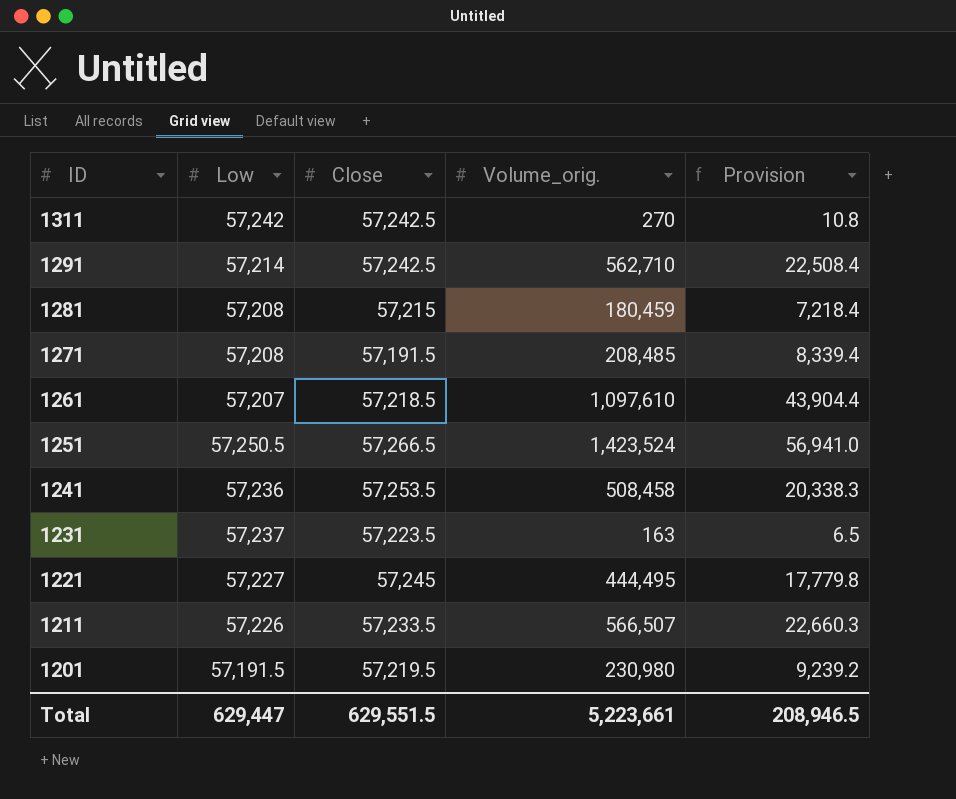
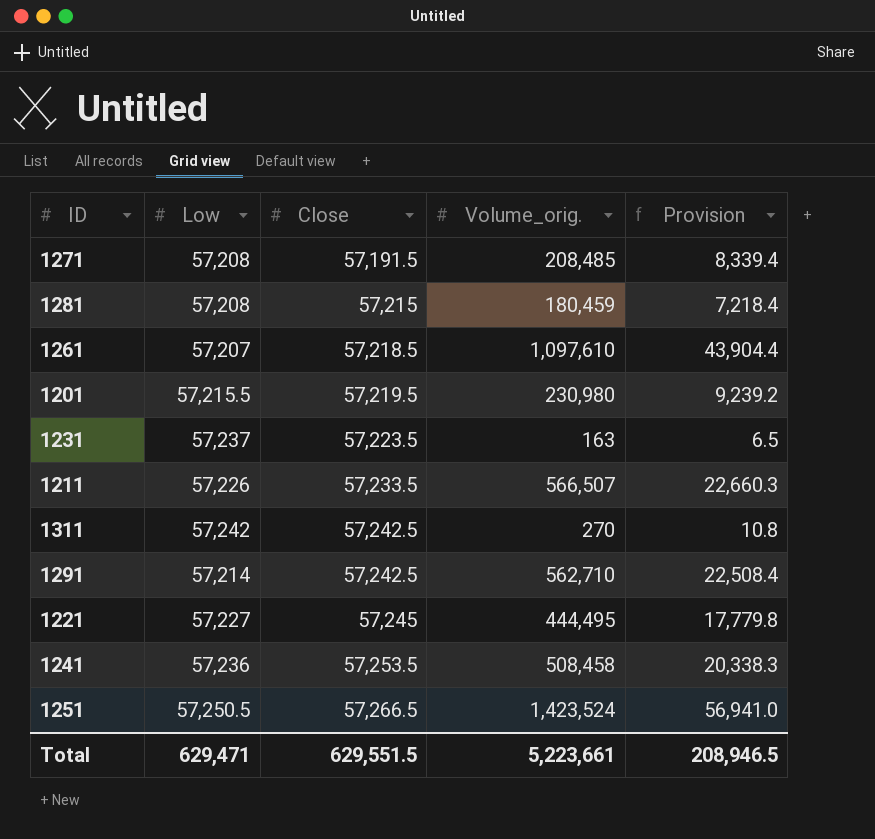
row order: ID descending -> Close ascending
1201 | Low: 57,191.5 -> 57,215.5
Total | Low: 629,447 -> 629,471

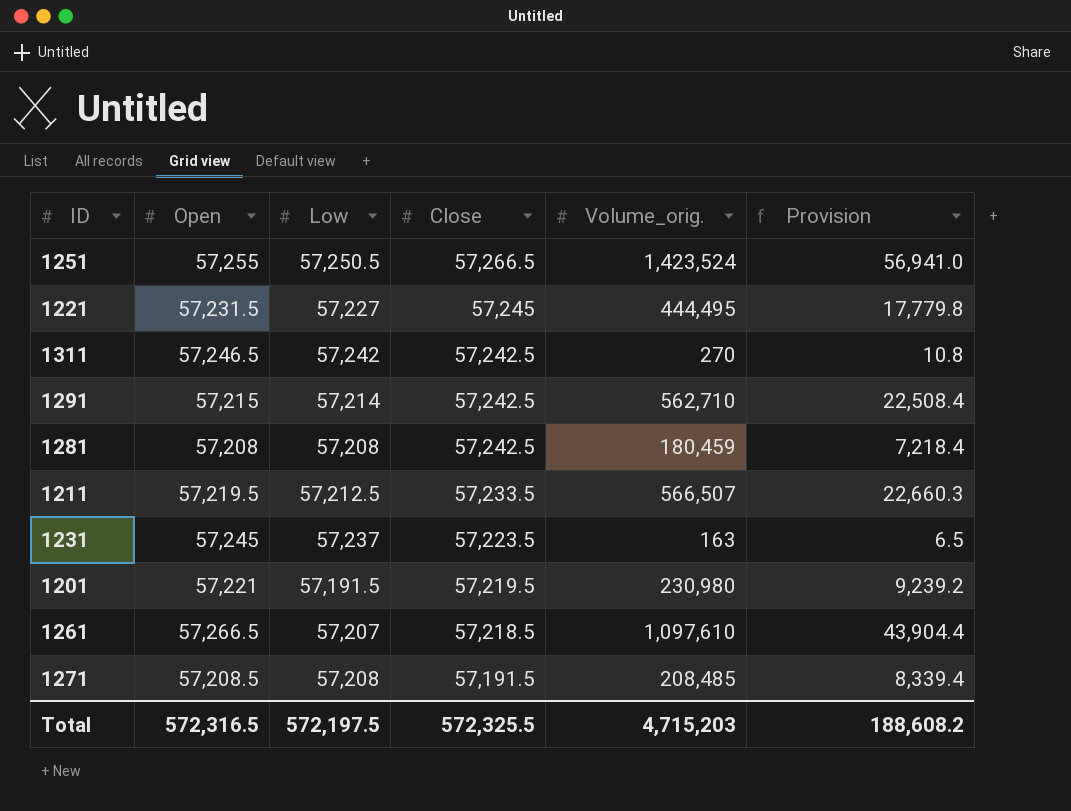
row order: Close ascending -> Close descending
column Open | position: none -> 2
row 1241: 57,236 | 57,253.5 | 508,458 | 20,338.3 -> none
1281 | Close: 57,215 -> 57,242.5
1211 | Low: 57,226 -> 57,212.5
1201 | Low: 57,215.5 -> 57,191.5
Total | Low: 629,471 -> 572,197.5
Total | Close: 629,551.5 -> 572,325.5
Total | Volume_orig.: 5,223,661 -> 4,715,203
Total | Provision: 208,946.5 -> 188,608.2

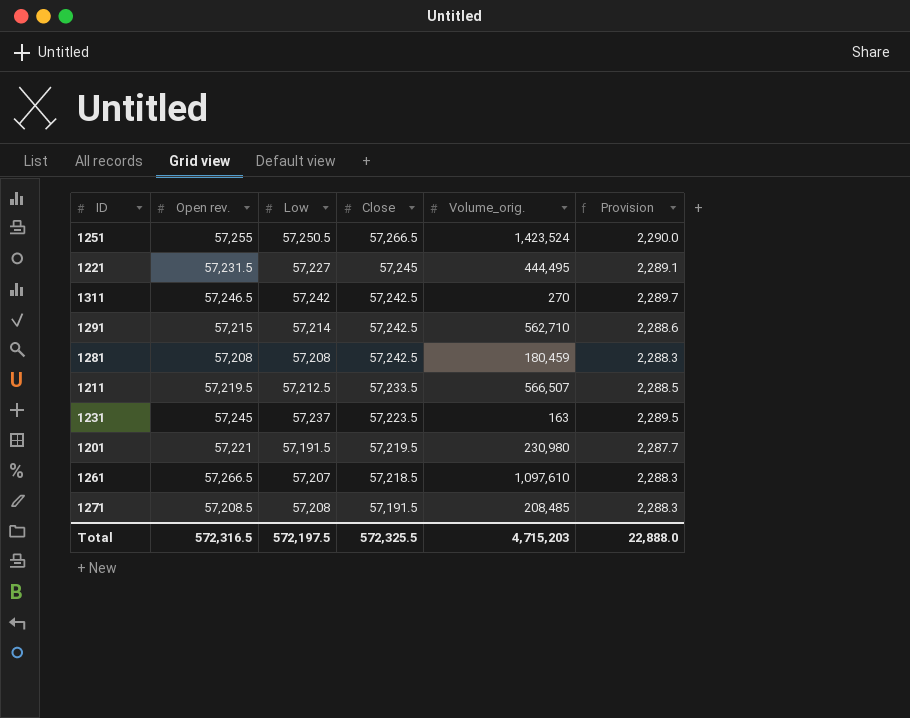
column name: Open -> Open rev.
column Provision | formula: [Volume_orig.] * 0.04 -> [Low] * 0.04
Total | Provision: 188,608.2 -> 22,888.0

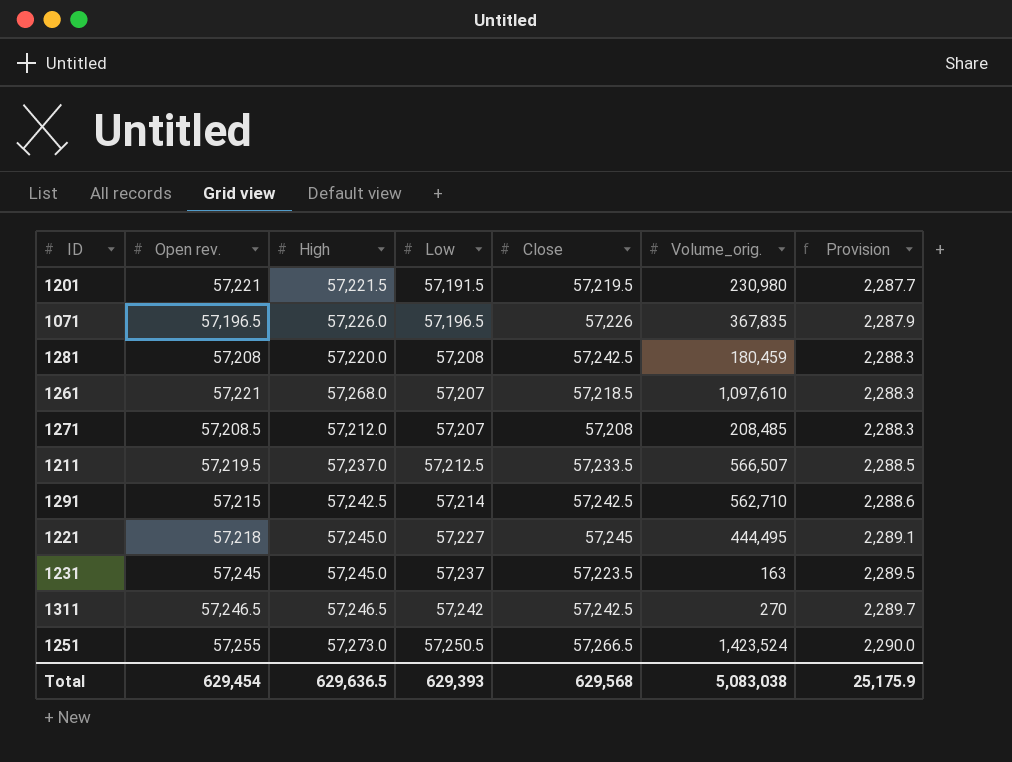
row order: Close descending -> Provision ascending
column High | position: none -> 3
row 1071: none -> 57,196.5 | 57,226.0 | 57,196.5 | 57,226 | 367,835 | 2,287.9
1261 | Open rev.: 57,266.5 -> 57,221
1271 | Low: 57,208 -> 57,207
1271 | Close: 57,191.5 -> 57,208
1221 | Open rev.: 57,231.5 -> 57,218
Total | Open rev.: 572,316.5 -> 629,454
Total | Low: 572,197.5 -> 629,393
Total | Close: 572,325.5 -> 629,568
Total | Volume_orig.: 4,715,203 -> 5,083,038
Total | Provision: 22,888.0 -> 25,175.9

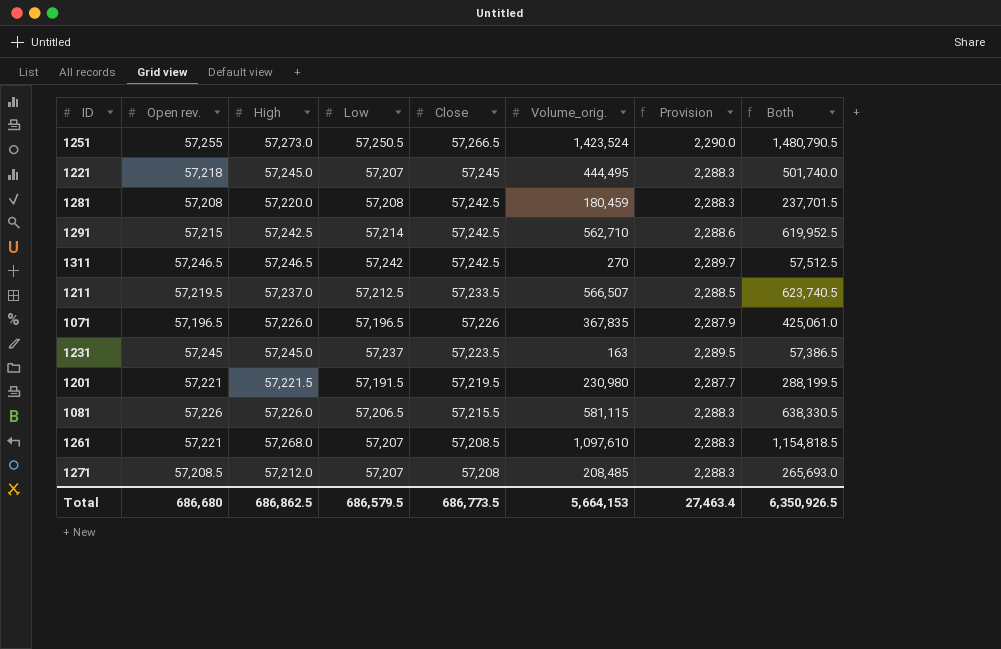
row order: Provision ascending -> Close descending
column Both | formula: none -> [Close] + [Volume_orig.]
1221 | Low: 57,227 -> 57,207
1221 | Provision: 2,289.1 -> 2,288.3
row 1081: none -> 57,226 | 57,226.0 | 57,206.5 | 57,215.5 | 581,115 | 2,288.3 | 638,330.5
1261 | Close: 57,218.5 -> 57,208.5
Total | Open rev.: 629,454 -> 686,680
Total | High: 629,636.5 -> 686,862.5
Total | Low: 629,393 -> 686,579.5
Total | Close: 629,568 -> 686,773.5
Total | Volume_orig.: 5,083,038 -> 5,664,153
Total | Provision: 25,175.9 -> 27,463.4

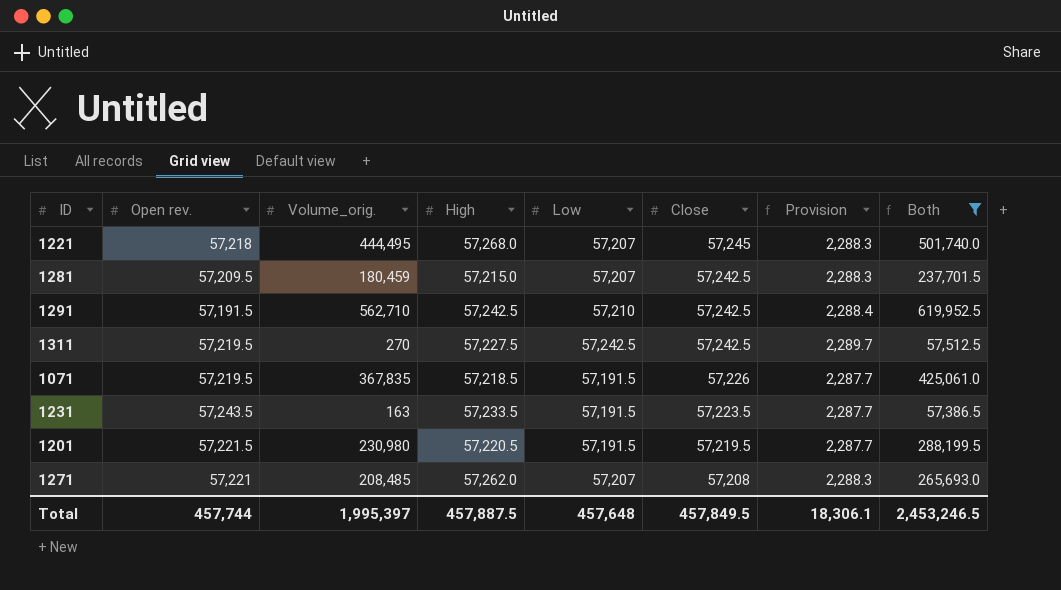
filter: none -> Both <= 619,952.5
column Volume_orig. | position: 6 -> 3
1221 | High: 57,245.0 -> 57,268.0
1281 | Open rev.: 57,208 -> 57,209.5
1281 | High: 57,220.0 -> 57,215.0
1281 | Low: 57,208 -> 57,207
1291 | Open rev.: 57,215 -> 57,191.5
1291 | Low: 57,214 -> 57,210
1291 | Provision: 2,288.6 -> 2,288.4
1311 | Open rev.: 57,246.5 -> 57,219.5
1311 | High: 57,246.5 -> 57,227.5
1311 | Low: 57,242 -> 57,242.5
1071 | Open rev.: 57,196.5 -> 57,219.5
1071 | High: 57,226.0 -> 57,218.5
1071 | Low: 57,196.5 -> 57,191.5
1071 | Provision: 2,287.9 -> 2,287.7
1231 | Open rev.: 57,245 -> 57,243.5
1231 | High: 57,245.0 -> 57,233.5
1231 | Low: 57,237 -> 57,191.5
1231 | Provision: 2,289.5 -> 2,287.7
1201 | Open rev.: 57,221 -> 57,221.5
1201 | High: 57,221.5 -> 57,220.5
1271 | Open rev.: 57,208.5 -> 57,221
1271 | High: 57,212.0 -> 57,262.0
Total | Open rev.: 686,680 -> 457,744
Total | Volume_orig.: 5,664,153 -> 1,995,397
Total | High: 686,862.5 -> 457,887.5
Total | Low: 686,579.5 -> 457,648
Total | Close: 686,773.5 -> 457,849.5
Total | Provision: 27,463.4 -> 18,306.1
Total | Both: 6,350,926.5 -> 2,453,246.5

